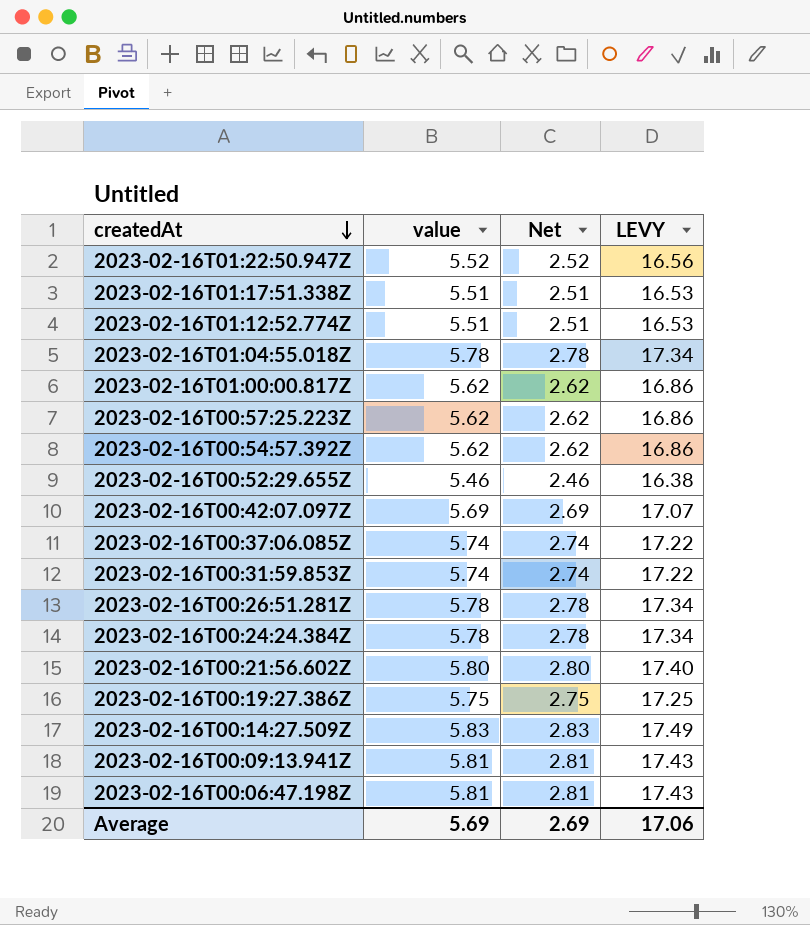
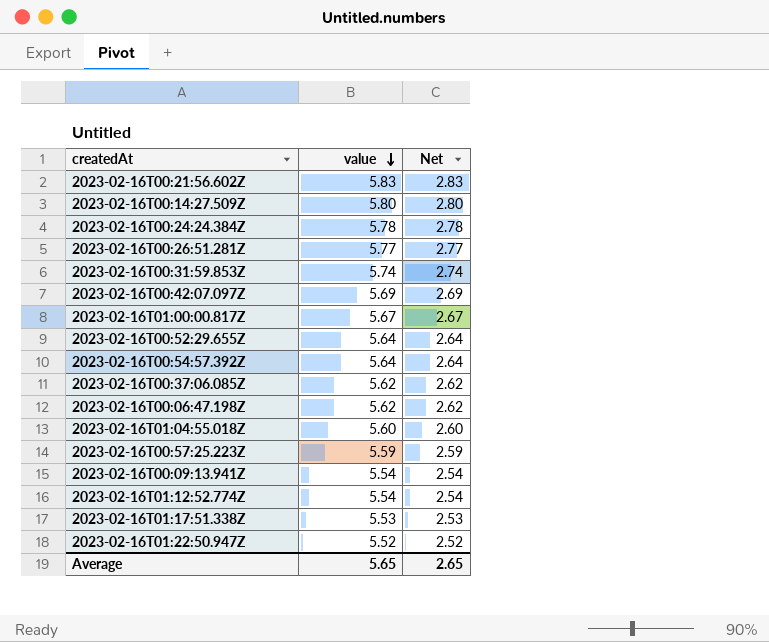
row order: createdAt descending -> value descending
column LEVY | formula: [value] * 3 -> none
row 2023-02-16T00:19:27.386Z: 5.75 | 2.75 | 17.25 -> none
2023-02-16T00:21:56.602Z | value: 5.80 -> 5.83
2023-02-16T00:21:56.602Z | Net: 2.80 -> 2.83
2023-02-16T00:14:27.509Z | value: 5.83 -> 5.80
2023-02-16T00:14:27.509Z | Net: 2.83 -> 2.80
2023-02-16T00:26:51.281Z | value: 5.78 -> 5.77
2023-02-16T00:26:51.281Z | Net: 2.78 -> 2.77
2023-02-16T01:00:00.817Z | value: 5.62 -> 5.67
2023-02-16T01:00:00.817Z | Net: 2.62 -> 2.67
2023-02-16T00:52:29.655Z | value: 5.46 -> 5.64
2023-02-16T00:52:29.655Z | Net: 2.46 -> 2.64
2023-02-16T00:54:57.392Z | value: 5.62 -> 5.64
2023-02-16T00:54:57.392Z | Net: 2.62 -> 2.64
2023-02-16T00:37:06.085Z | value: 5.74 -> 5.62
2023-02-16T00:37:06.085Z | Net: 2.74 -> 2.62
2023-02-16T00:06:47.198Z | value: 5.81 -> 5.62
2023-02-16T00:06:47.198Z | Net: 2.81 -> 2.62
2023-02-16T01:04:55.018Z | value: 5.78 -> 5.60
2023-02-16T01:04:55.018Z | Net: 2.78 -> 2.60
2023-02-16T00:57:25.223Z | value: 5.62 -> 5.59
2023-02-16T00:57:25.223Z | Net: 2.62 -> 2.59
2023-02-16T00:09:13.941Z | value: 5.81 -> 5.54
2023-02-16T00:09:13.941Z | Net: 2.81 -> 2.54
2023-02-16T01:12:52.774Z | value: 5.51 -> 5.54
2023-02-16T01:12:52.774Z | Net: 2.51 -> 2.54
2023-02-16T01:17:51.338Z | value: 5.51 -> 5.53
2023-02-16T01:17:51.338Z | Net: 2.51 -> 2.53
Average | value: 5.69 -> 5.65
Average | Net: 2.69 -> 2.65

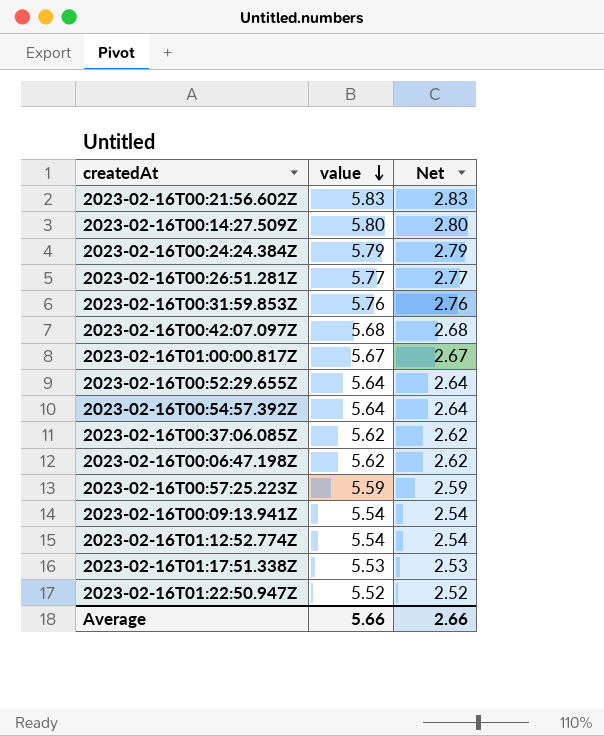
row 2023-02-16T01:04:55.018Z: 5.60 | 2.60 -> none
2023-02-16T00:24:24.384Z | value: 5.78 -> 5.79
2023-02-16T00:24:24.384Z | Net: 2.78 -> 2.79
2023-02-16T00:31:59.853Z | value: 5.74 -> 5.76
2023-02-16T00:31:59.853Z | Net: 2.74 -> 2.76
2023-02-16T00:42:07.097Z | value: 5.69 -> 5.68
2023-02-16T00:42:07.097Z | Net: 2.69 -> 2.68
Average | value: 5.65 -> 5.66
Average | Net: 2.65 -> 2.66

